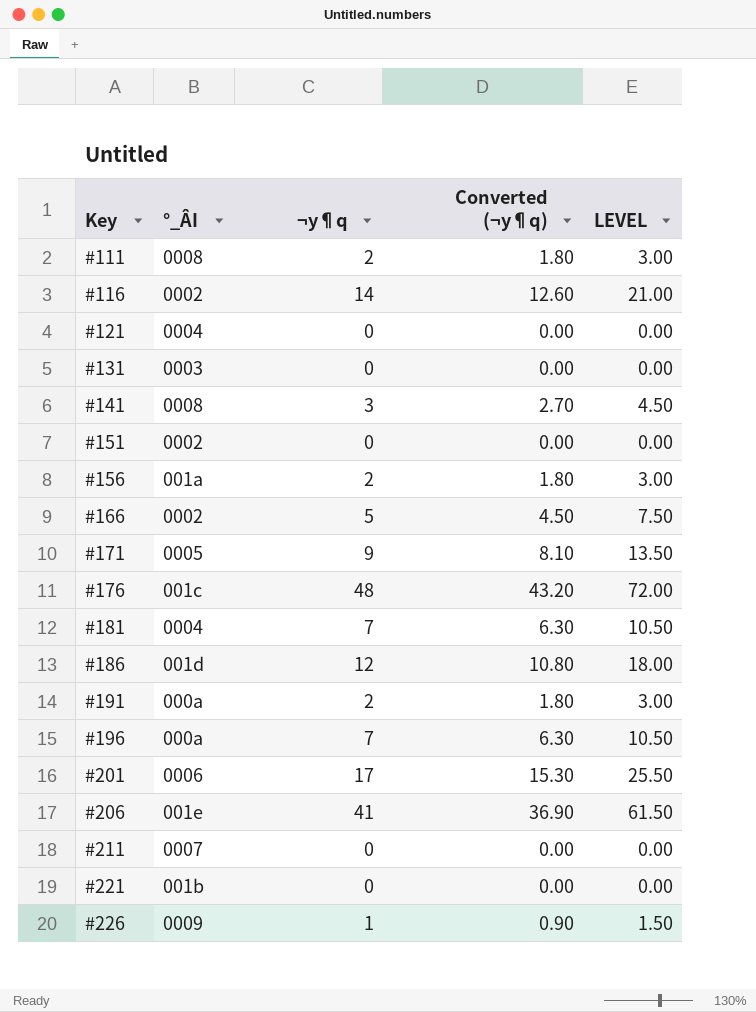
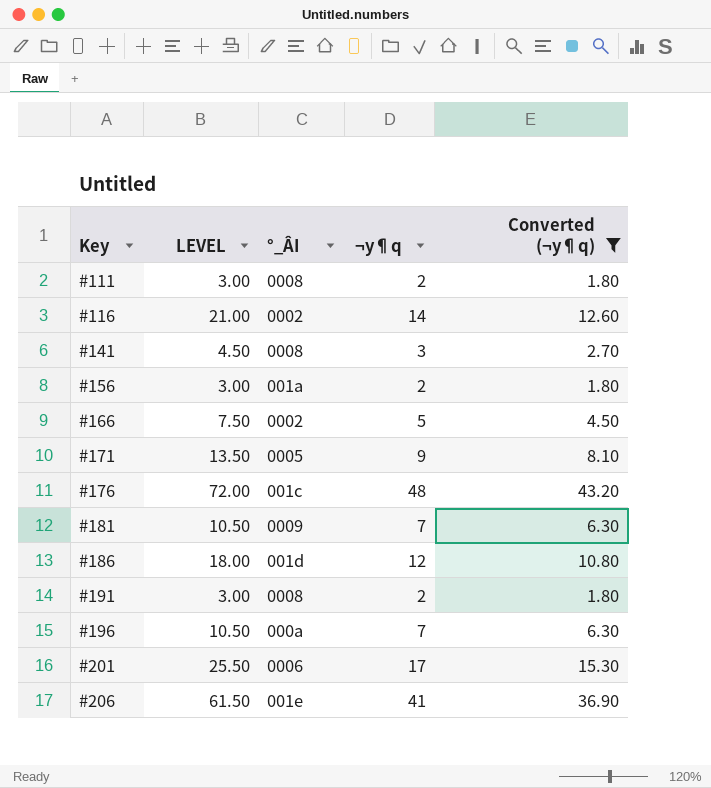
filter: none -> Converted (¬y¶q) >= 1.80
column LEVEL | position: 5 -> 2
#181 | °_ÂI: 0004 -> 0009
#191 | °_ÂI: 000a -> 0008

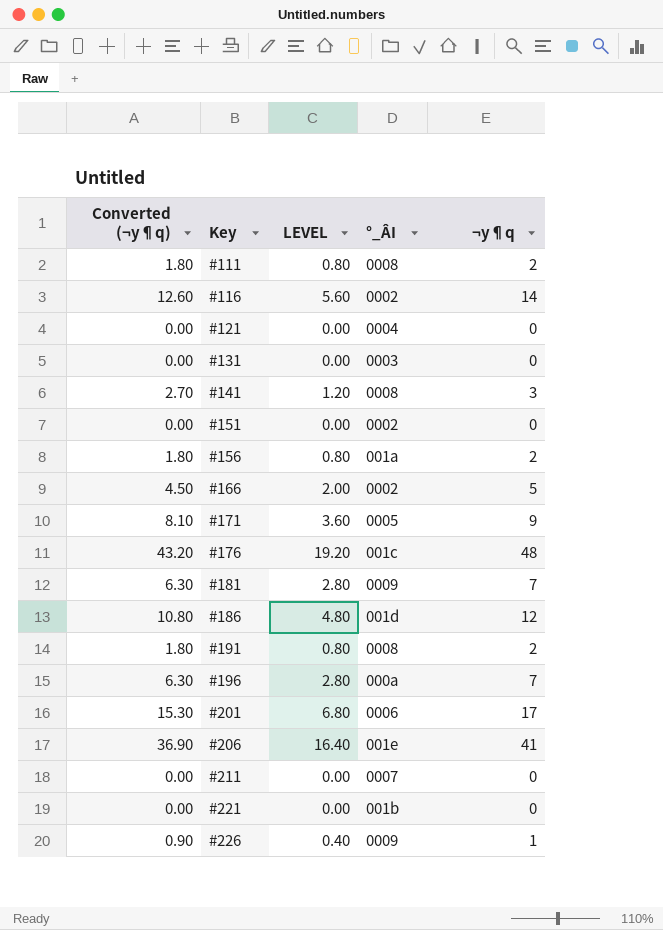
filter: Converted (¬y¶q) >= 1.80 -> none
column Converted (¬y¶q) | position: 5 -> 1
column LEVEL | formula: [¬y¶q] * 1.5 -> [¬y¶q] * 0.4

